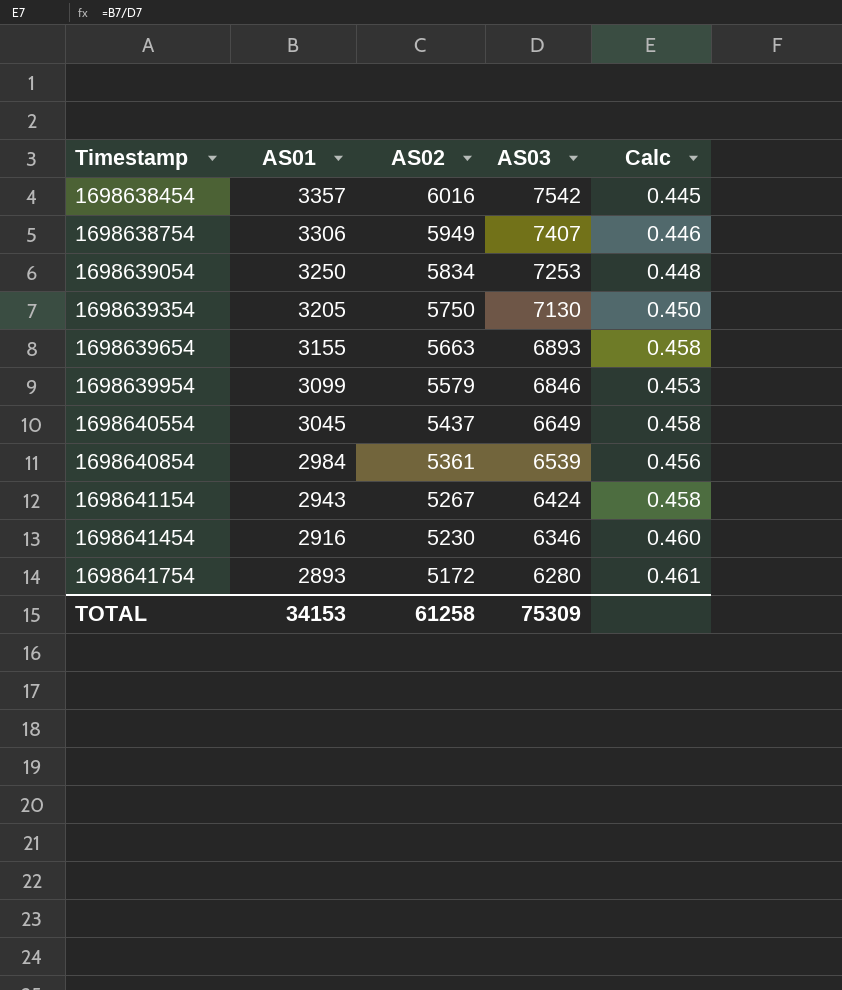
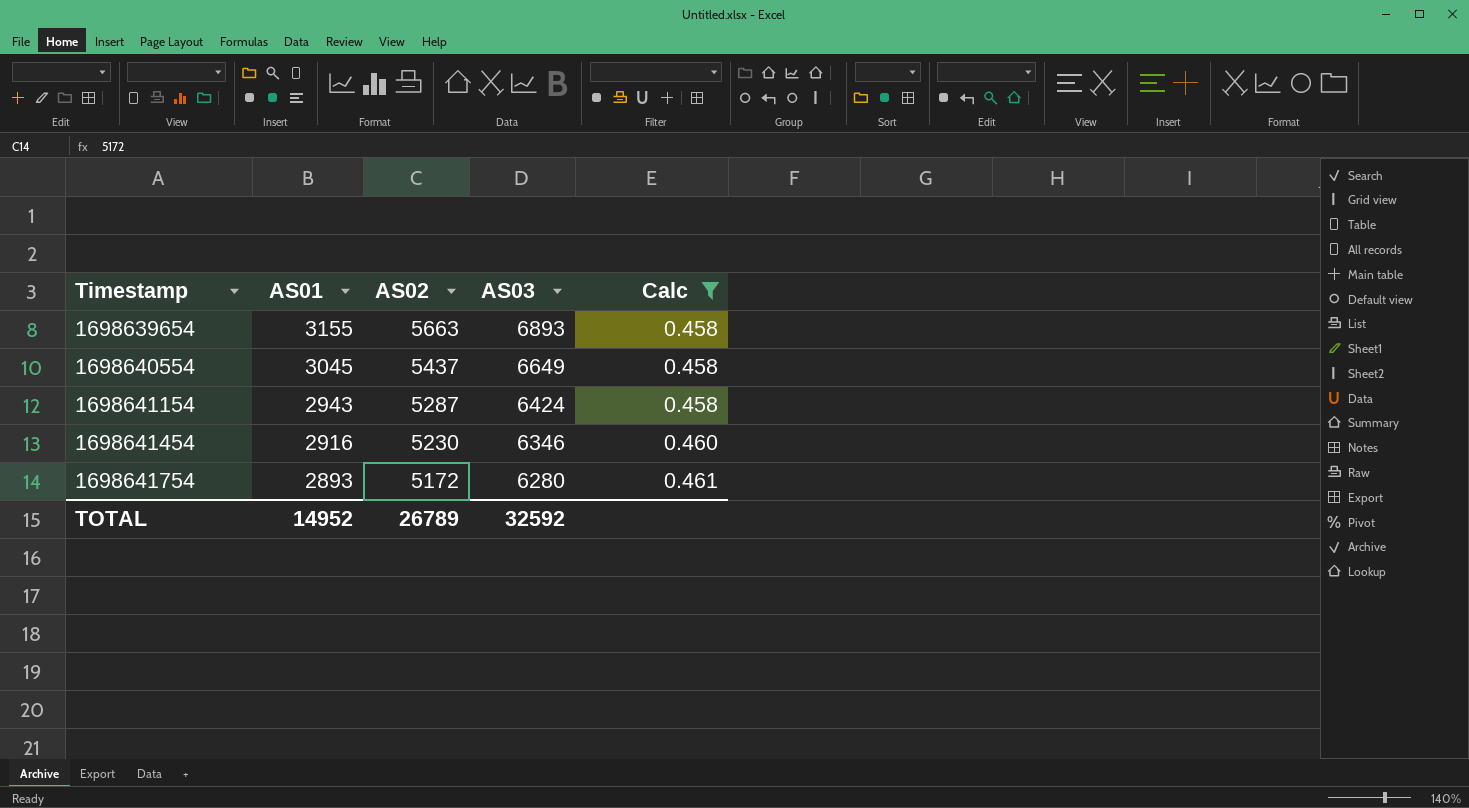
filter: none -> Calc >= 0.458
1698641154 | AS02: 5267 -> 5287
TOTAL | AS01: 34153 -> 14952
TOTAL | AS02: 61258 -> 26789
TOTAL | AS03: 75309 -> 32592

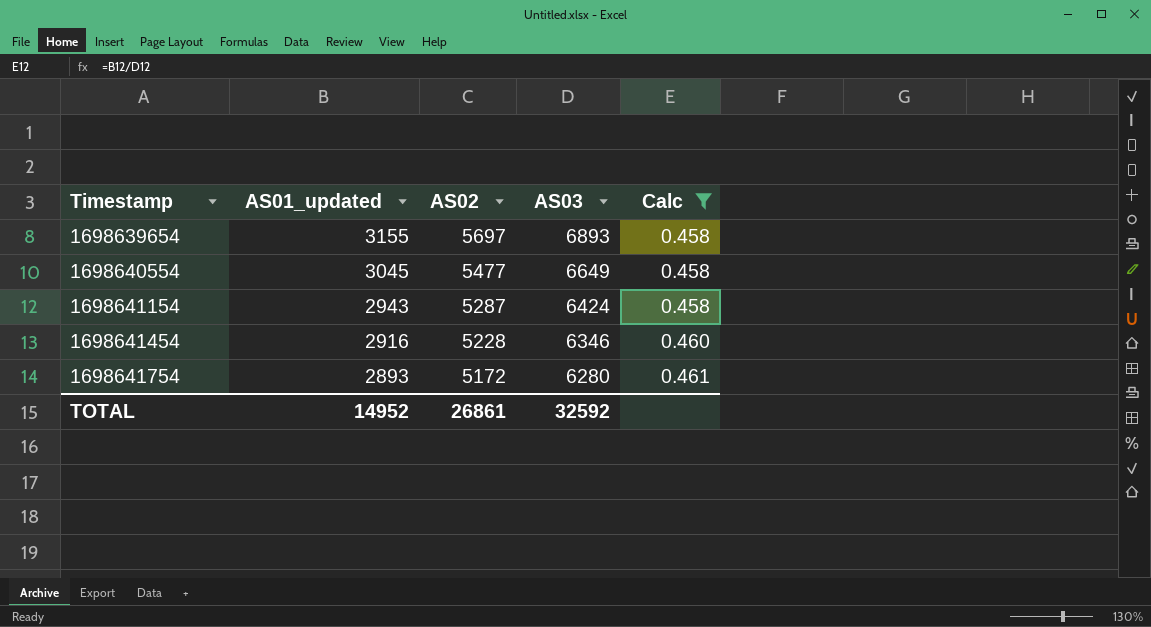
column name: AS01 -> AS01_updated
1698639654 | AS02: 5663 -> 5697
1698640554 | AS02: 5437 -> 5477
1698641454 | AS02: 5230 -> 5228
TOTAL | AS02: 26789 -> 26861

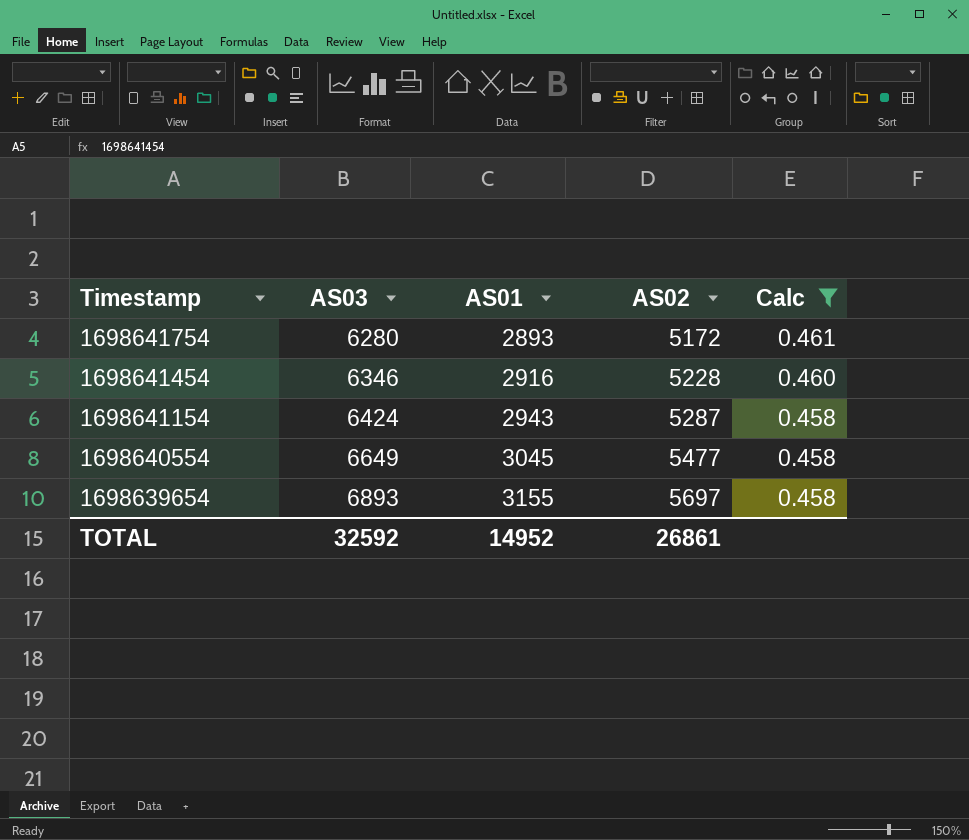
row order: Timestamp ascending -> Timestamp descending
column AS03 | position: 4 -> 2
column name: AS01_updated -> AS01

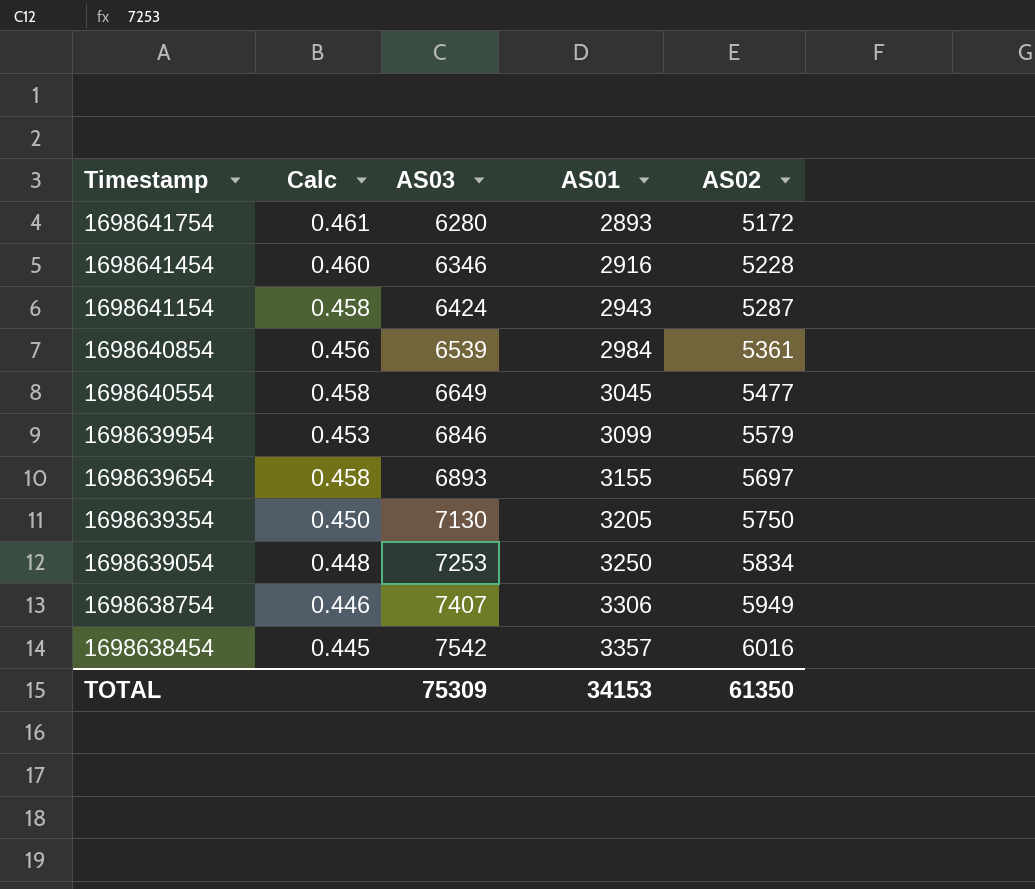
filter: Calc >= 0.458 -> none
column Calc | position: 5 -> 2
TOTAL | AS03: 32592 -> 75309
TOTAL | AS01: 14952 -> 34153
TOTAL | AS02: 26861 -> 61350

